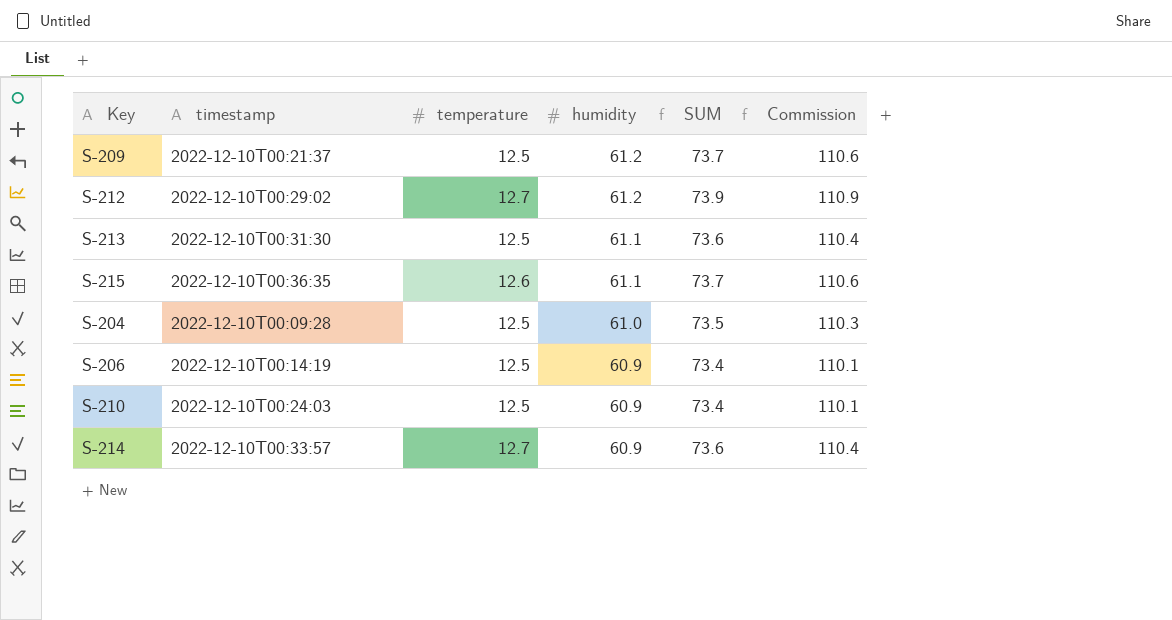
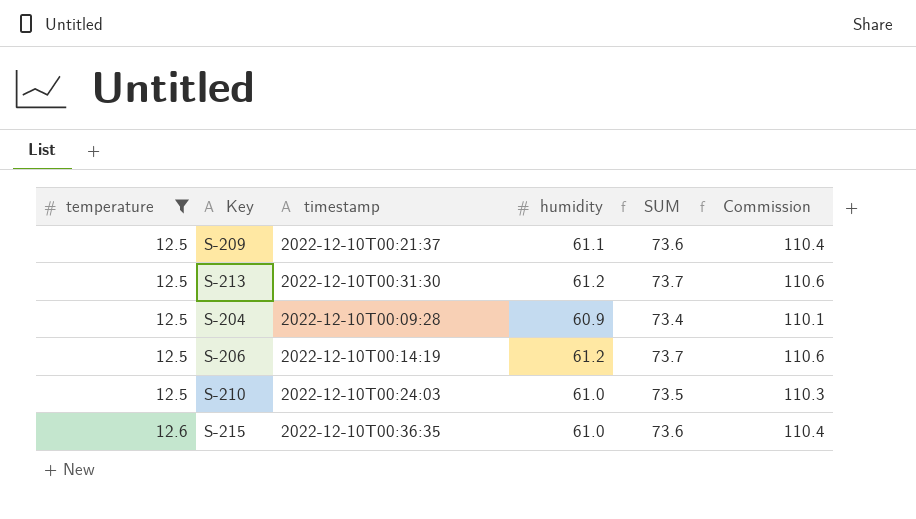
filter: none -> temperature != 12.7
row order: humidity descending -> temperature ascending
column temperature | position: 3 -> 1
S-209 | humidity: 61.2 -> 61.1
S-209 | SUM: 73.7 -> 73.6
S-209 | Commission: 110.6 -> 110.4
S-213 | humidity: 61.1 -> 61.2
S-213 | SUM: 73.6 -> 73.7
S-213 | Commission: 110.4 -> 110.6
S-204 | humidity: 61.0 -> 60.9
S-204 | SUM: 73.5 -> 73.4
S-204 | Commission: 110.3 -> 110.1
S-206 | humidity: 60.9 -> 61.2
S-206 | SUM: 73.4 -> 73.7
S-206 | Commission: 110.1 -> 110.6
S-210 | humidity: 60.9 -> 61.0
S-210 | SUM: 73.4 -> 73.5
S-210 | Commission: 110.1 -> 110.3
S-215 | humidity: 61.1 -> 61.0
S-215 | SUM: 73.7 -> 73.6
S-215 | Commission: 110.6 -> 110.4

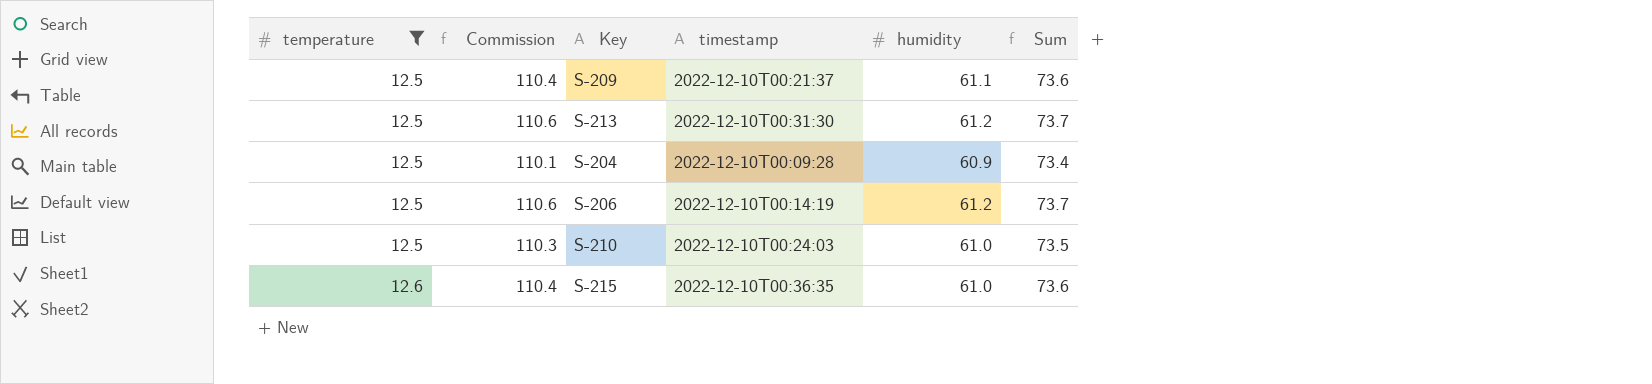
column Commission | position: 6 -> 2
column name: SUM -> Sum

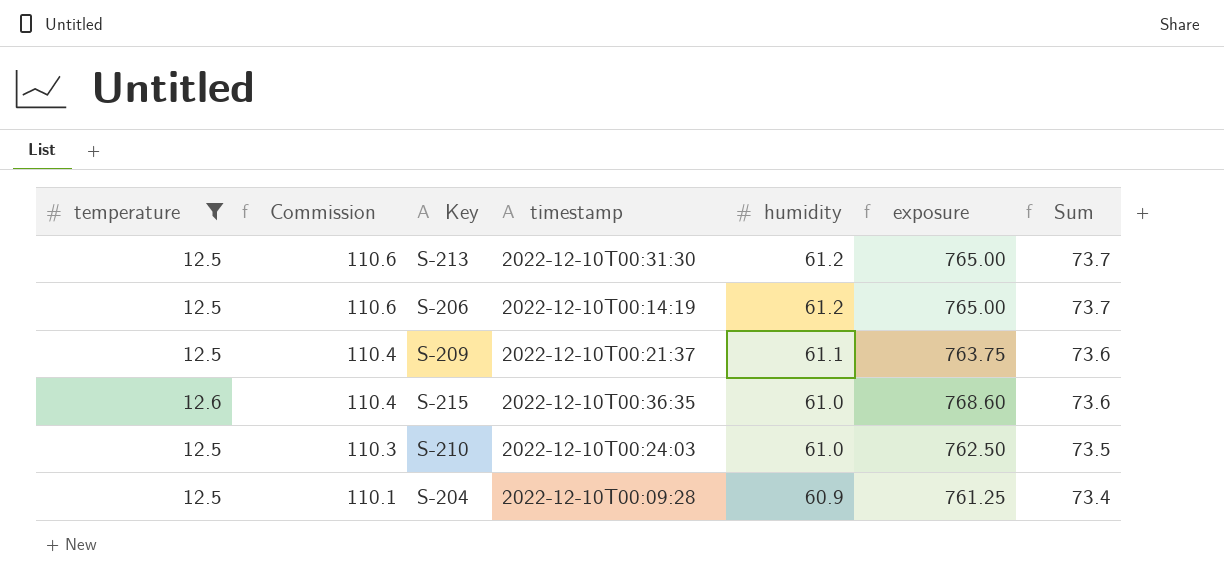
row order: temperature ascending -> Commission descending
column exposure | formula: none -> [temperature] * [humidity]

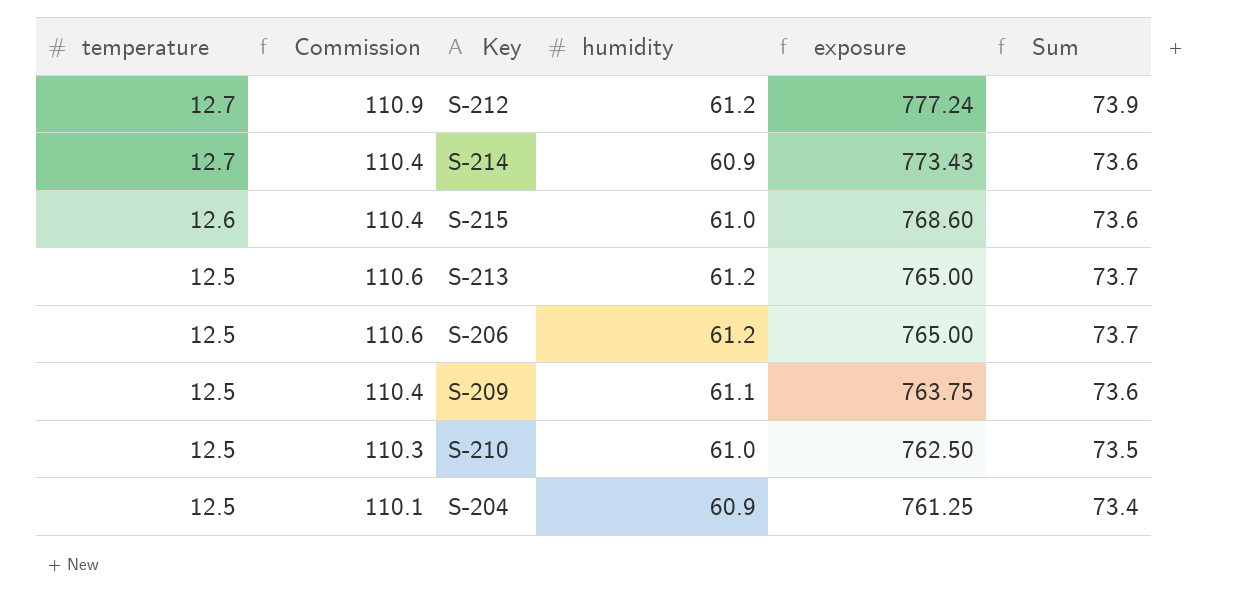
filter: temperature != 12.7 -> none
row order: Commission descending -> temperature descending
column timestamp | position: 4 -> none

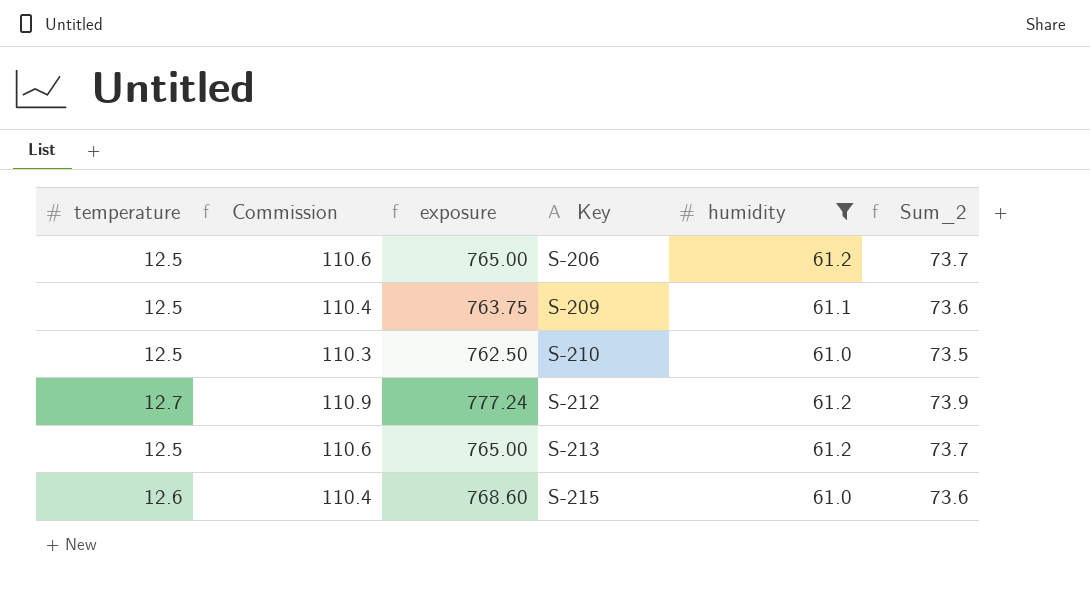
filter: none -> humidity != 60.9
row order: temperature descending -> Key ascending
column exposure | position: 5 -> 3
column name: Sum -> Sum_2

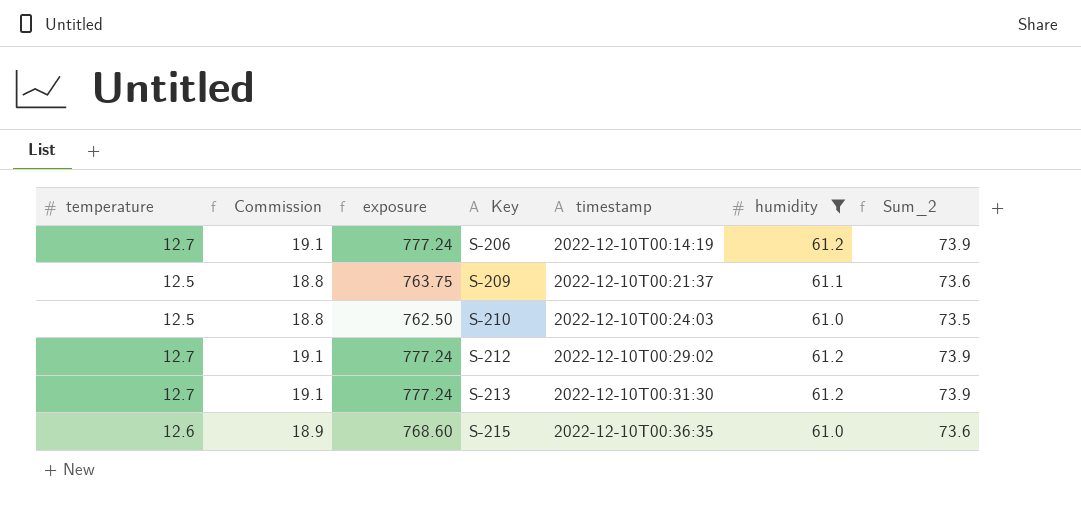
column Commission | formula: [Sum_2] * 1.5 -> [temperature] * 1.5
column timestamp | position: none -> 5
S-206 | temperature: 12.5 -> 12.7
S-206 | exposure: 765.00 -> 777.24
S-206 | Sum_2: 73.7 -> 73.9
S-213 | temperature: 12.5 -> 12.7
S-213 | exposure: 765.00 -> 777.24
S-213 | Sum_2: 73.7 -> 73.9

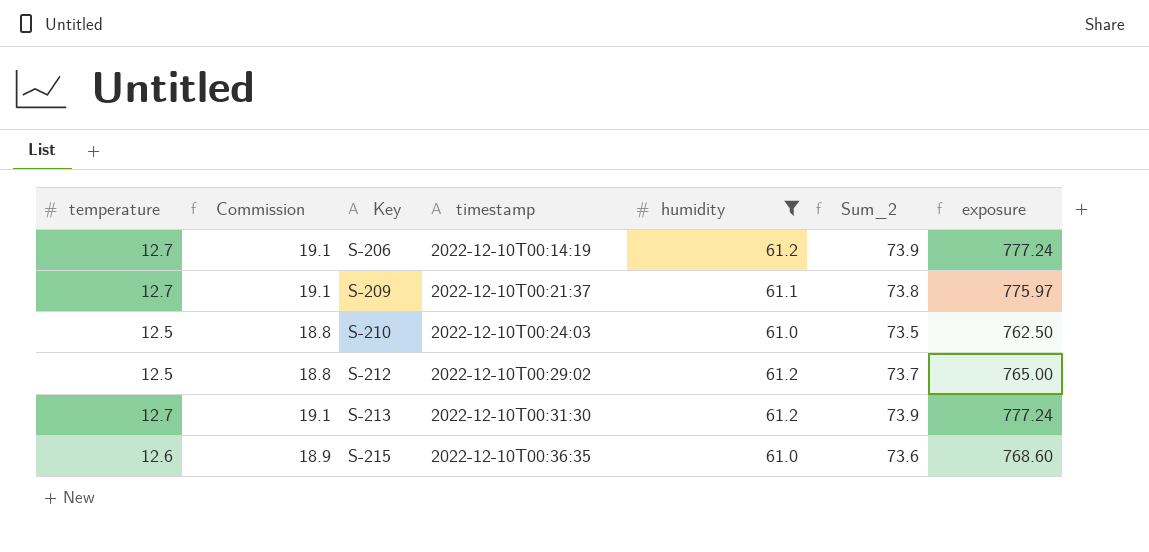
column exposure | position: 3 -> 7
S-209 | temperature: 12.5 -> 12.7
S-209 | Commission: 18.8 -> 19.1
S-209 | Sum_2: 73.6 -> 73.8
S-209 | exposure: 763.75 -> 775.97
S-212 | temperature: 12.7 -> 12.5
S-212 | Commission: 19.1 -> 18.8
S-212 | Sum_2: 73.9 -> 73.7
S-212 | exposure: 777.24 -> 765.00

